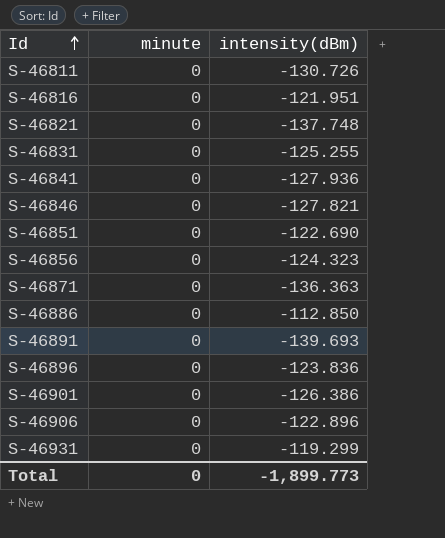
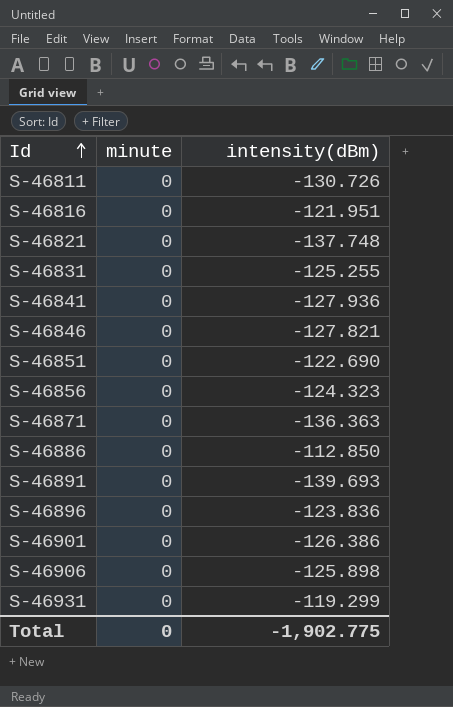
S-46906 | intensity(dBm): -122.896 -> -125.898
Total | intensity(dBm): -1,899.773 -> -1,902.775

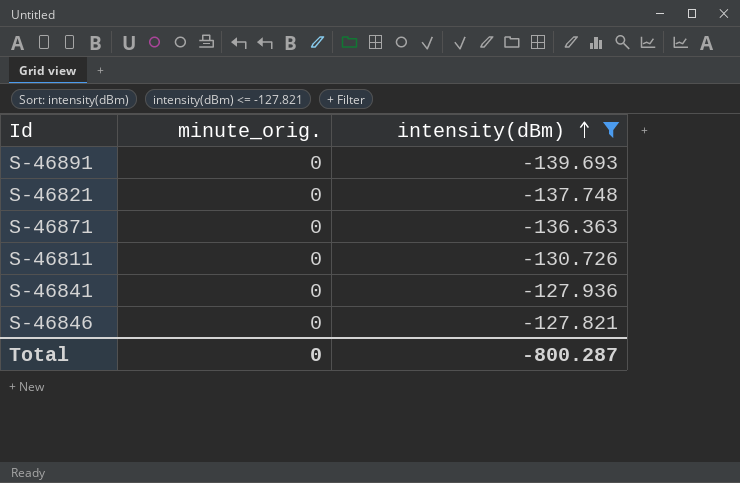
filter: none -> intensity(dBm) <= -127.821
row order: Id ascending -> intensity(dBm) ascending
column name: minute -> minute_orig.
Total | intensity(dBm): -1,902.775 -> -800.287

